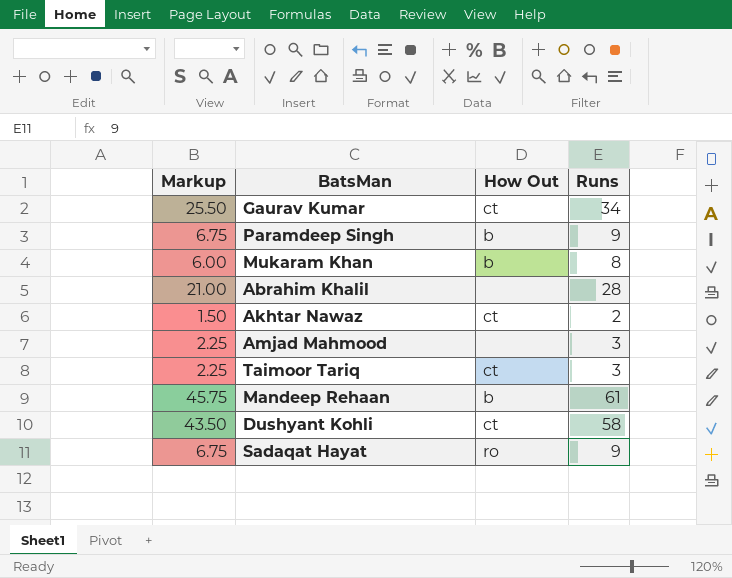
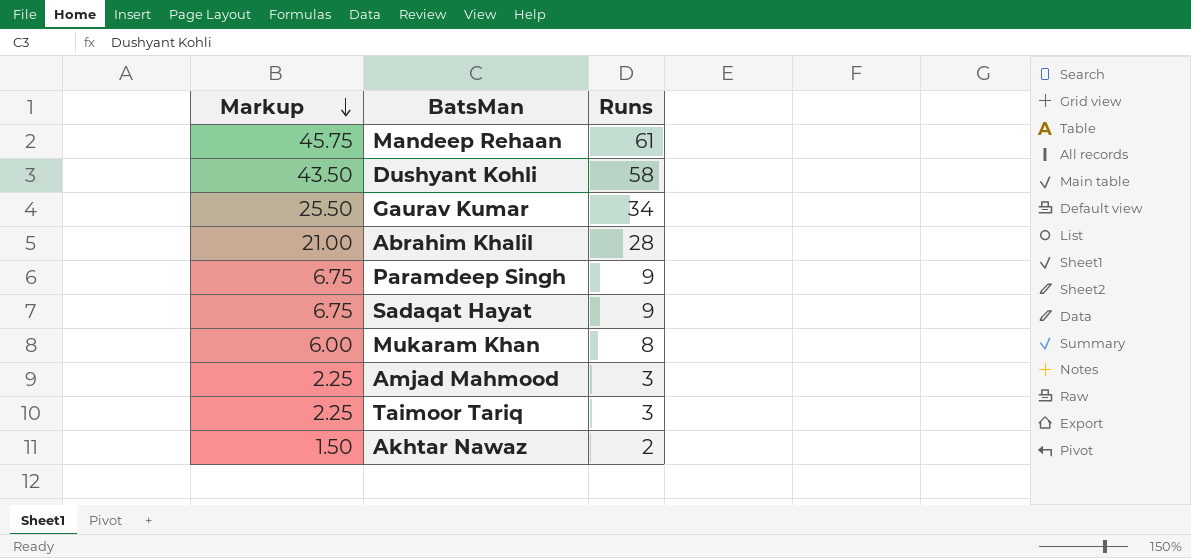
row order: none -> Markup descending
column How Out | position: 3 -> none

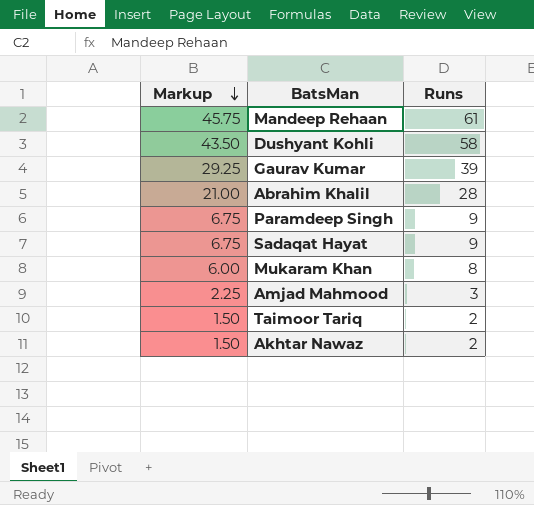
Gaurav Kumar | Markup: 25.50 -> 29.25
Gaurav Kumar | Runs: 34 -> 39
Taimoor Tariq | Markup: 2.25 -> 1.50
Taimoor Tariq | Runs: 3 -> 2

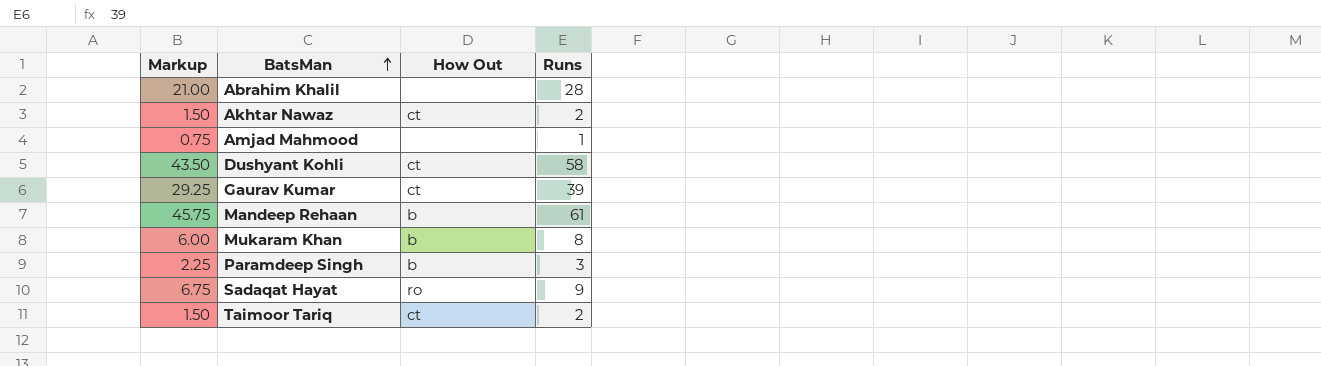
row order: Markup descending -> BatsMan ascending
column How Out | position: none -> 3
Amjad Mahmood | Markup: 2.25 -> 0.75
Amjad Mahmood | Runs: 3 -> 1
Paramdeep Singh | Markup: 6.75 -> 2.25
Paramdeep Singh | Runs: 9 -> 3

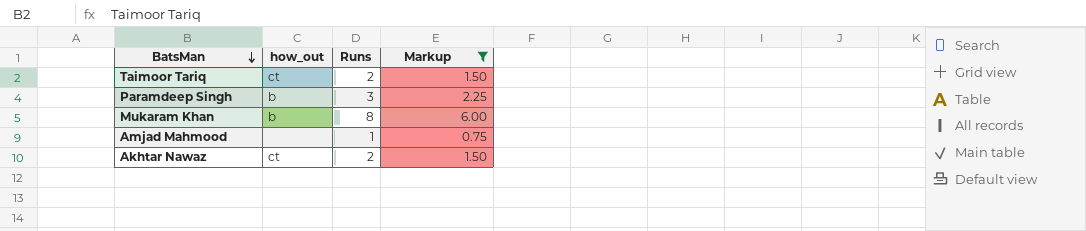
filter: none -> Markup <= 6.00
row order: BatsMan ascending -> BatsMan descending
column name: How Out -> how_out
column Markup | position: 1 -> 4

